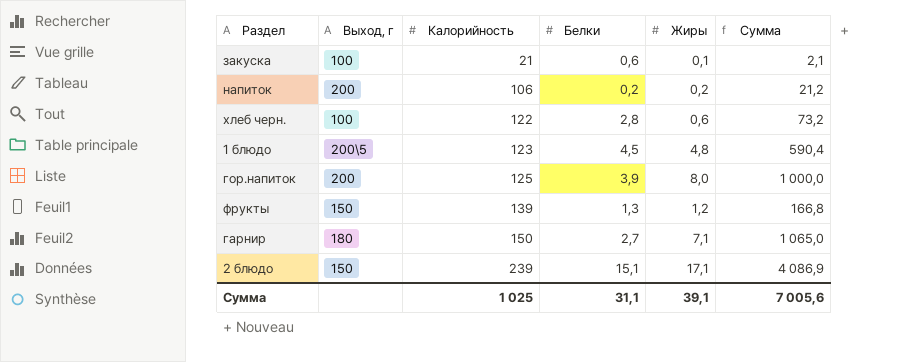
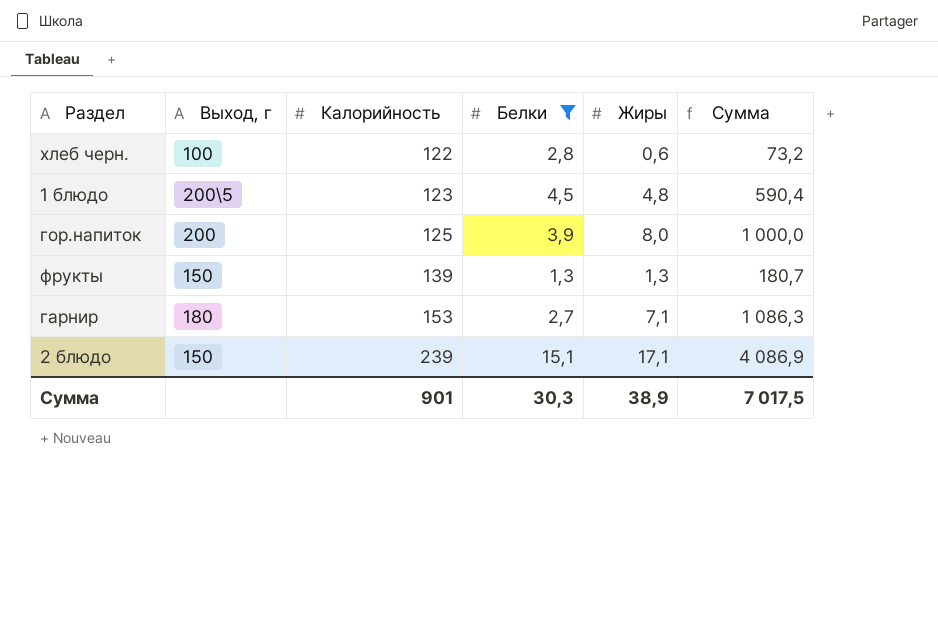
filter: none -> Белки >= 1,3
фрукты | Жиры: 1,2 -> 1,3
фрукты | Сумма: 166,8 -> 180,7
гарнир | Калорийность: 150 -> 153
гарнир | Сумма: 1 065,0 -> 1 086,3
Сумма | Калорийность: 1 025 -> 901
Сумма | Белки: 31,1 -> 30,3
Сумма | Жиры: 39,1 -> 38,9
Сумма | Сумма: 7 005,6 -> 7 017,5

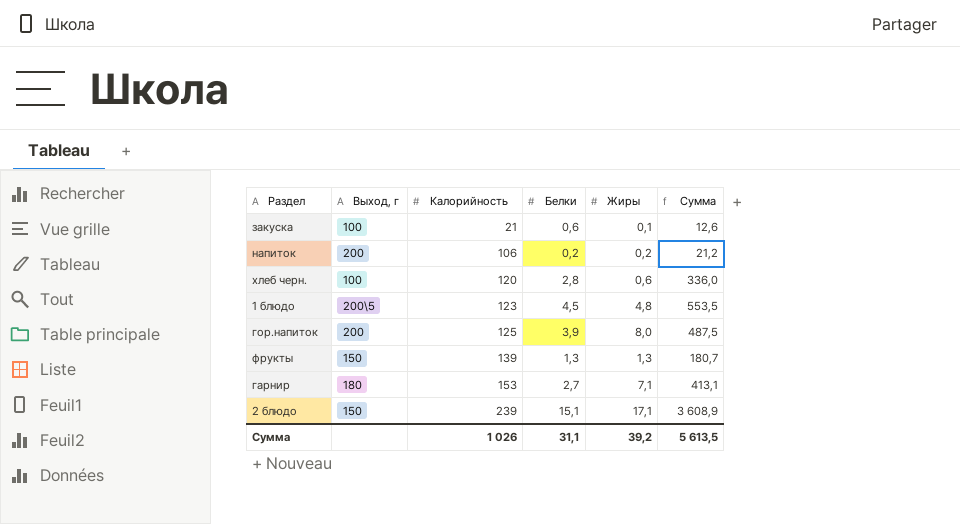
filter: Белки >= 1,3 -> none
column Сумма | formula: [Калорийность] * [Жиры] -> [Калорийность] * [Белки]
хлеб черн. | Калорийность: 122 -> 120
Сумма | Калорийность: 901 -> 1 026
Сумма | Белки: 30,3 -> 31,1
Сумма | Жиры: 38,9 -> 39,2
Сумма | Сумма: 7 017,5 -> 5 613,5

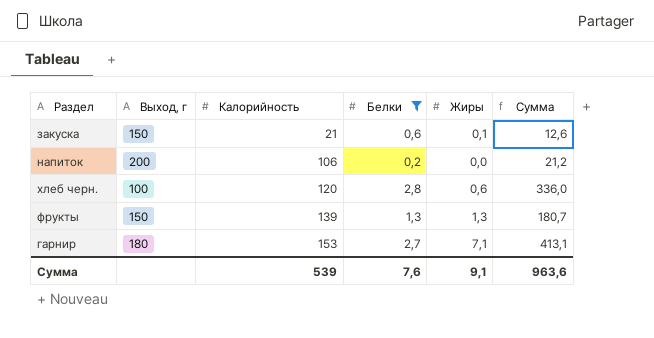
filter: none -> Белки <= 2,8
закуска | Выход, г: 100 -> 150
напиток | Жиры: 0,2 -> 0,0
Сумма | Калорийность: 1 026 -> 539
Сумма | Белки: 31,1 -> 7,6
Сумма | Жиры: 39,2 -> 9,1
Сумма | Сумма: 5 613,5 -> 963,6

